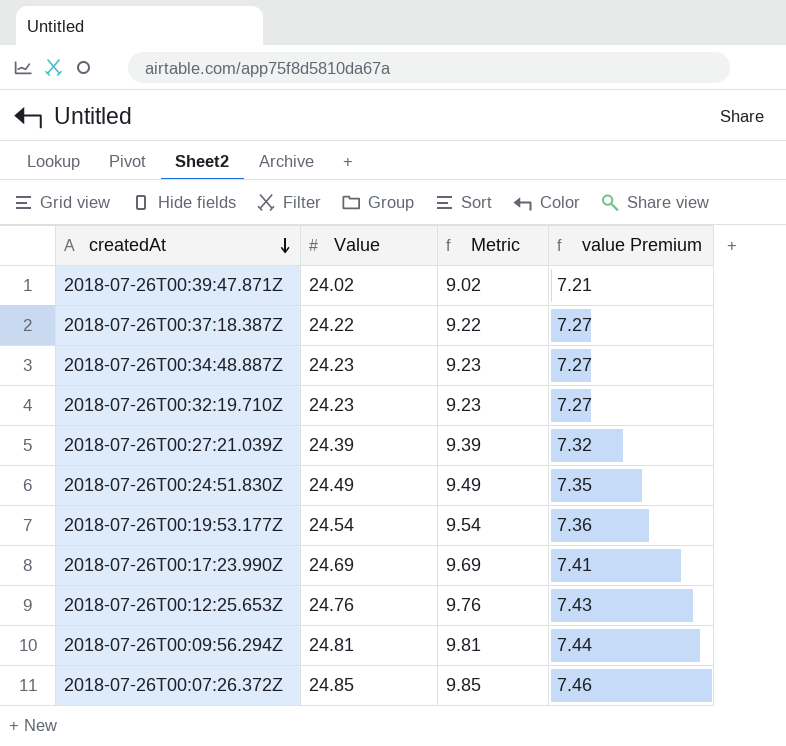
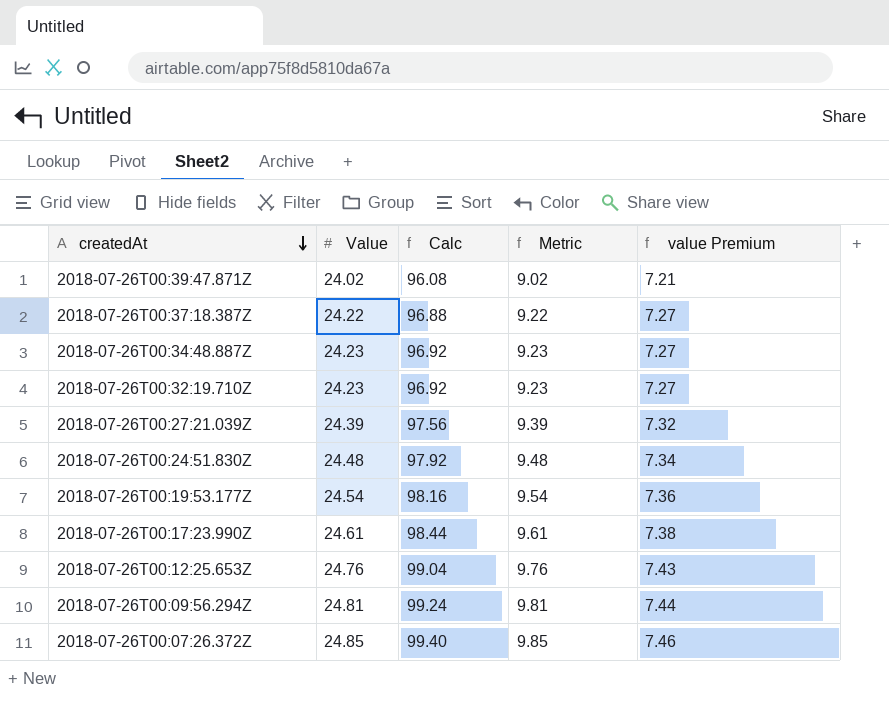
column Calc | formula: none -> [Value] * 4
2018-07-26T00:24:51.830Z | Value: 24.49 -> 24.48
2018-07-26T00:24:51.830Z | Metric: 9.49 -> 9.48
2018-07-26T00:24:51.830Z | value Premium: 7.35 -> 7.34
2018-07-26T00:17:23.990Z | Value: 24.69 -> 24.61
2018-07-26T00:17:23.990Z | Metric: 9.69 -> 9.61
2018-07-26T00:17:23.990Z | value Premium: 7.41 -> 7.38

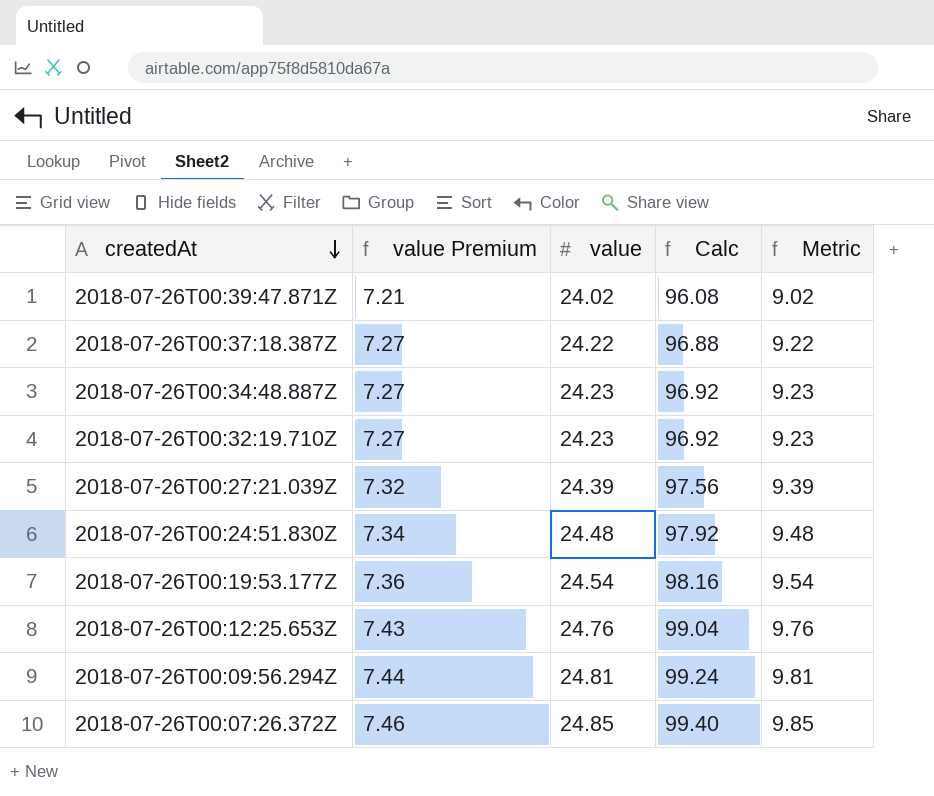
column value Premium | position: 5 -> 2
column name: Value -> value
row 2018-07-26T00:17:23.990Z: 24.61 | 98.44 | 9.61 | 7.38 -> none

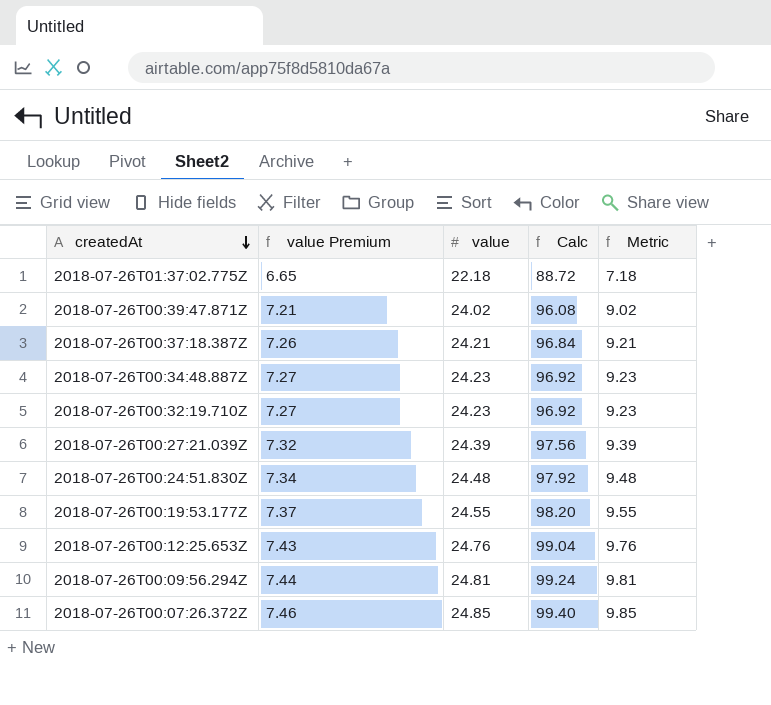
row 2018-07-26T01:37:02.775Z: none -> 6.65 | 22.18 | 88.72 | 7.18
2018-07-26T00:37:18.387Z | value Premium: 7.27 -> 7.26
2018-07-26T00:37:18.387Z | value: 24.22 -> 24.21
2018-07-26T00:37:18.387Z | Calc: 96.88 -> 96.84
2018-07-26T00:37:18.387Z | Metric: 9.22 -> 9.21
2018-07-26T00:19:53.177Z | value Premium: 7.36 -> 7.37
2018-07-26T00:19:53.177Z | value: 24.54 -> 24.55
2018-07-26T00:19:53.177Z | Calc: 98.16 -> 98.20
2018-07-26T00:19:53.177Z | Metric: 9.54 -> 9.55

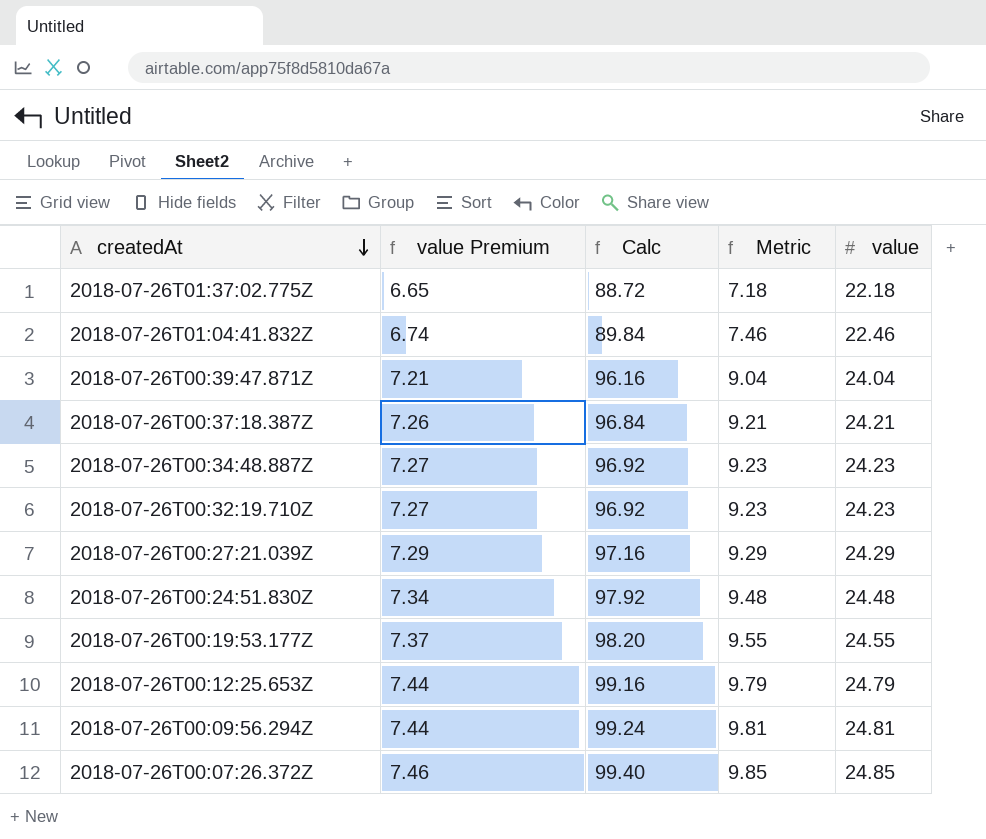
column value | position: 3 -> 5
row 2018-07-26T01:04:41.832Z: none -> 6.74 | 89.84 | 7.46 | 22.46
2018-07-26T00:39:47.871Z | Calc: 96.08 -> 96.16
2018-07-26T00:39:47.871Z | Metric: 9.02 -> 9.04
2018-07-26T00:39:47.871Z | value: 24.02 -> 24.04
2018-07-26T00:27:21.039Z | value Premium: 7.32 -> 7.29
2018-07-26T00:27:21.039Z | Calc: 97.56 -> 97.16
2018-07-26T00:27:21.039Z | Metric: 9.39 -> 9.29
2018-07-26T00:27:21.039Z | value: 24.39 -> 24.29
2018-07-26T00:12:25.653Z | value Premium: 7.43 -> 7.44
2018-07-26T00:12:25.653Z | Calc: 99.04 -> 99.16
2018-07-26T00:12:25.653Z | Metric: 9.76 -> 9.79
2018-07-26T00:12:25.653Z | value: 24.76 -> 24.79

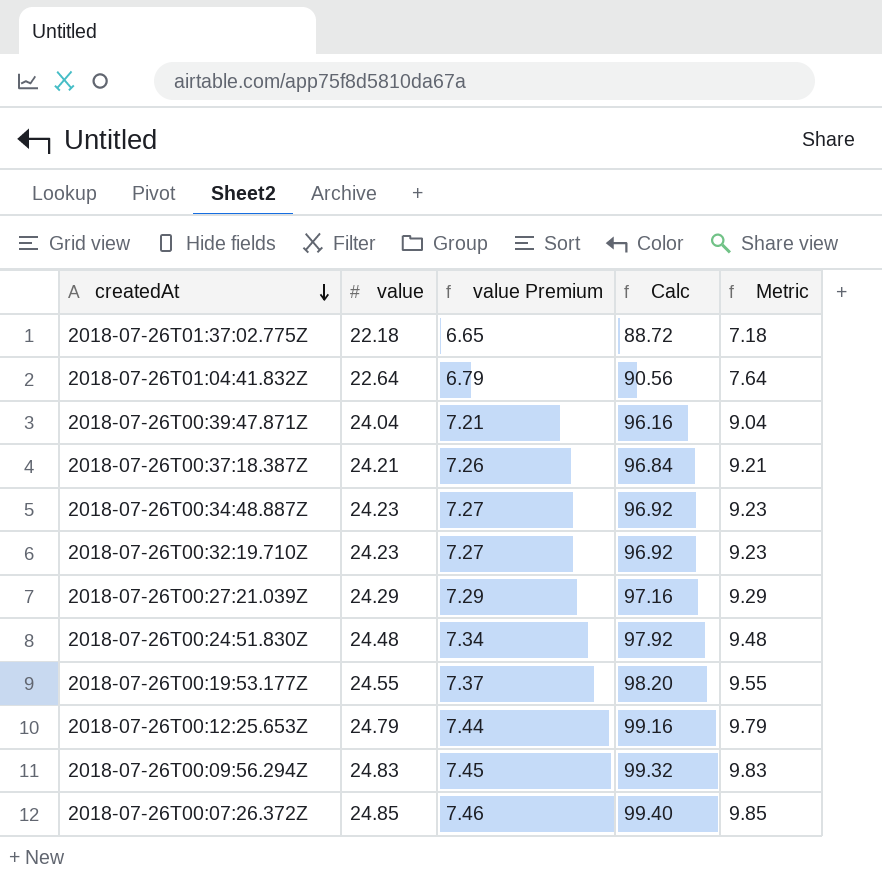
column value | position: 5 -> 2
2018-07-26T01:04:41.832Z | value: 22.46 -> 22.64
2018-07-26T01:04:41.832Z | value Premium: 6.74 -> 6.79
2018-07-26T01:04:41.832Z | Calc: 89.84 -> 90.56
2018-07-26T01:04:41.832Z | Metric: 7.46 -> 7.64
2018-07-26T00:09:56.294Z | value: 24.81 -> 24.83
2018-07-26T00:09:56.294Z | value Premium: 7.44 -> 7.45
2018-07-26T00:09:56.294Z | Calc: 99.24 -> 99.32
2018-07-26T00:09:56.294Z | Metric: 9.81 -> 9.83

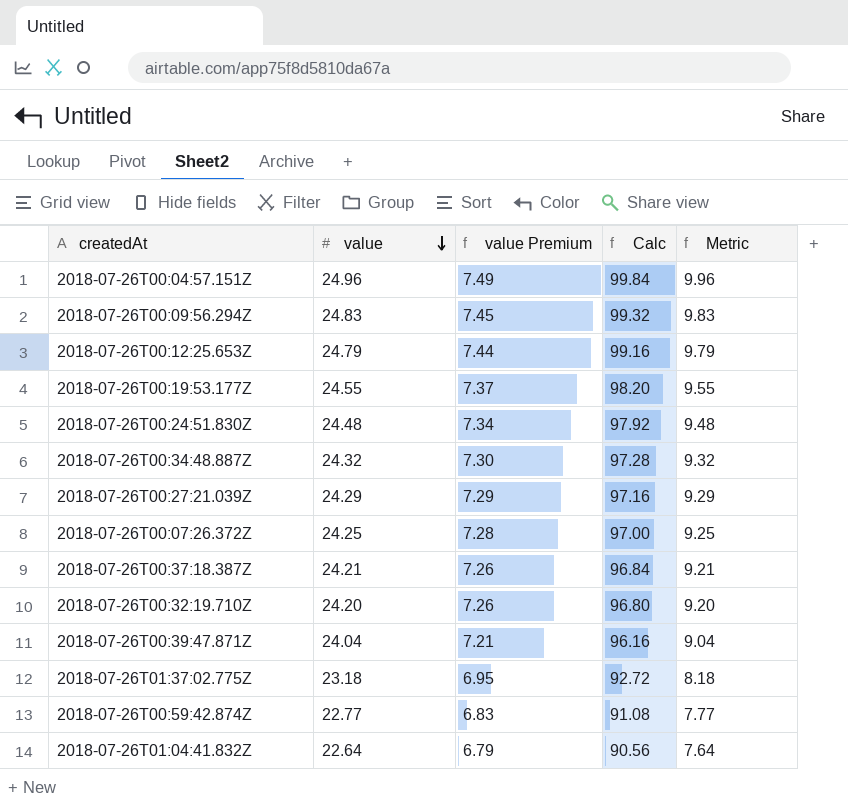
row order: createdAt descending -> value descending
row 2018-07-26T00:04:57.151Z: none -> 24.96 | 7.49 | 99.84 | 9.96
2018-07-26T00:34:48.887Z | value: 24.23 -> 24.32
2018-07-26T00:34:48.887Z | value Premium: 7.27 -> 7.30
2018-07-26T00:34:48.887Z | Calc: 96.92 -> 97.28
2018-07-26T00:34:48.887Z | Metric: 9.23 -> 9.32
2018-07-26T00:07:26.372Z | value: 24.85 -> 24.25
2018-07-26T00:07:26.372Z | value Premium: 7.46 -> 7.28
2018-07-26T00:07:26.372Z | Calc: 99.40 -> 97.00
2018-07-26T00:07:26.372Z | Metric: 9.85 -> 9.25
2018-07-26T00:32:19.710Z | value: 24.23 -> 24.20
2018-07-26T00:32:19.710Z | value Premium: 7.27 -> 7.26
2018-07-26T00:32:19.710Z | Calc: 96.92 -> 96.80
2018-07-26T00:32:19.710Z | Metric: 9.23 -> 9.20
2018-07-26T01:37:02.775Z | value: 22.18 -> 23.18
2018-07-26T01:37:02.775Z | value Premium: 6.65 -> 6.95
2018-07-26T01:37:02.775Z | Calc: 88.72 -> 92.72
2018-07-26T01:37:02.775Z | Metric: 7.18 -> 8.18
row 2018-07-26T00:59:42.874Z: none -> 22.77 | 6.83 | 91.08 | 7.77

